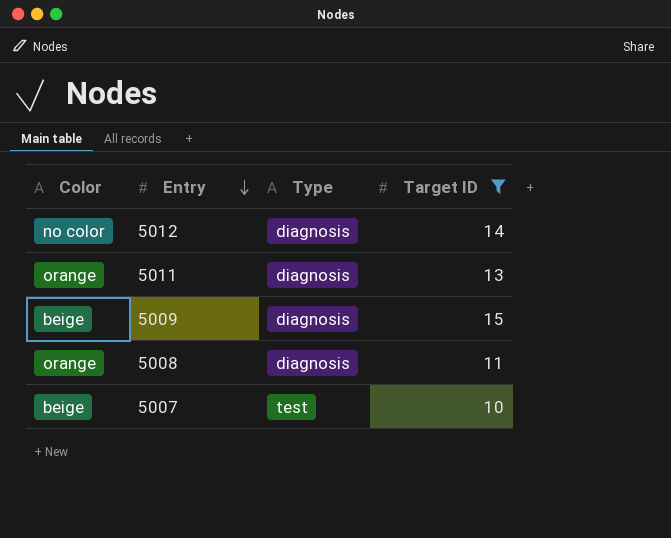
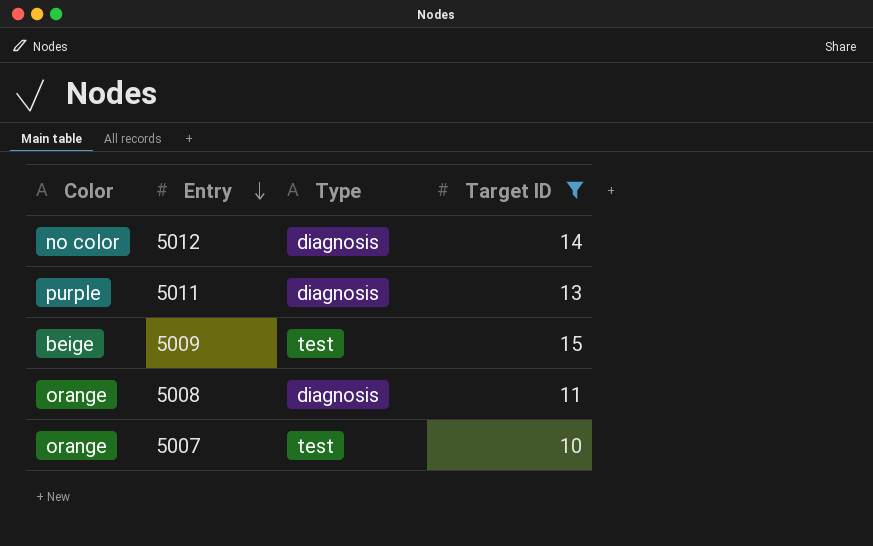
5011 | Color: orange -> purple
5009 | Type: diagnosis -> test
5007 | Color: beige -> orange

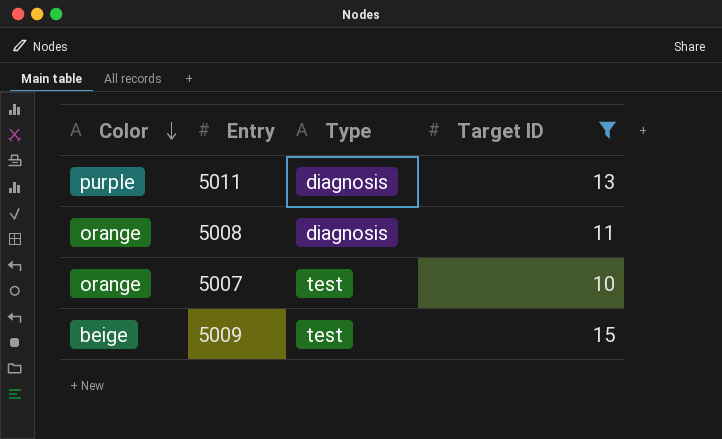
row order: Entry descending -> Color descending
row 5012: no color | diagnosis | 14 -> none

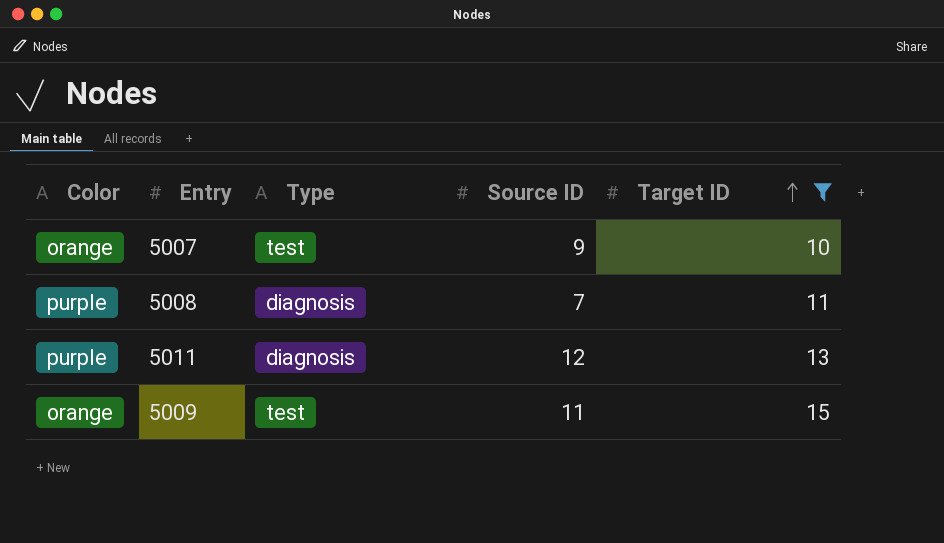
row order: Color descending -> Target ID ascending
column Source ID | position: none -> 4
5008 | Color: orange -> purple
5009 | Color: beige -> orange

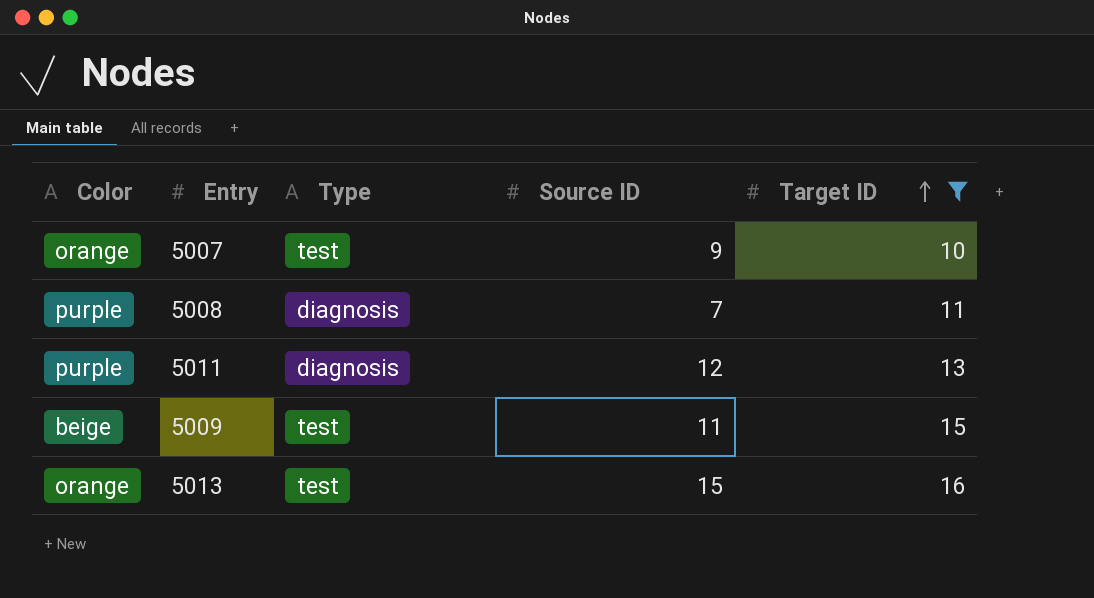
5009 | Color: orange -> beige
row 5013: none -> orange | test | 15 | 16

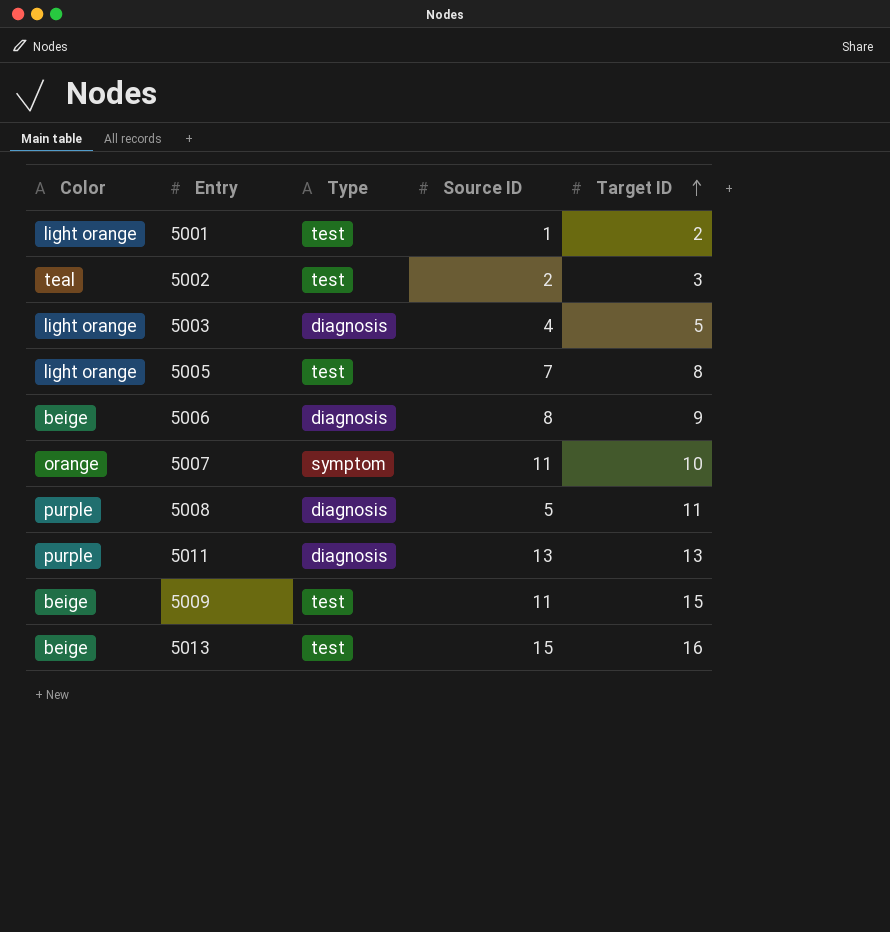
filter: Target ID >= 10 -> none
5007 | Type: test -> symptom
5007 | Source ID: 9 -> 11
5008 | Source ID: 7 -> 5
5011 | Source ID: 12 -> 13
5013 | Color: orange -> beige

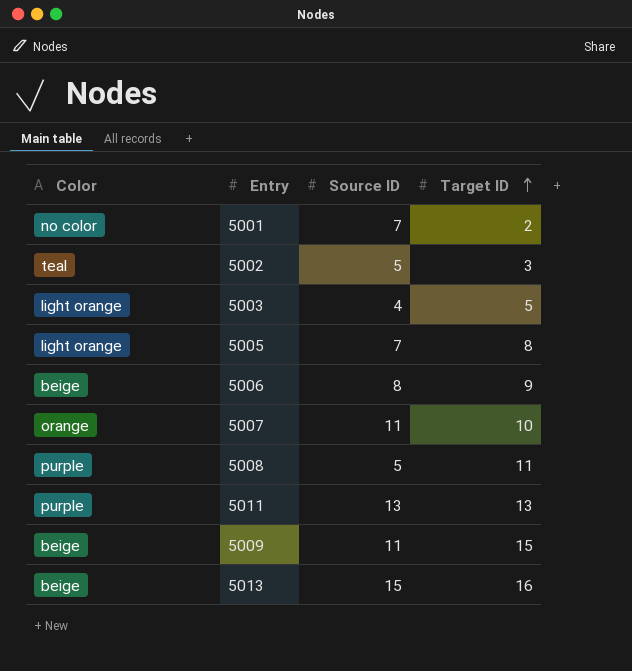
column Type | position: 3 -> none
5001 | Color: light orange -> no color
5001 | Source ID: 1 -> 7
5002 | Source ID: 2 -> 5

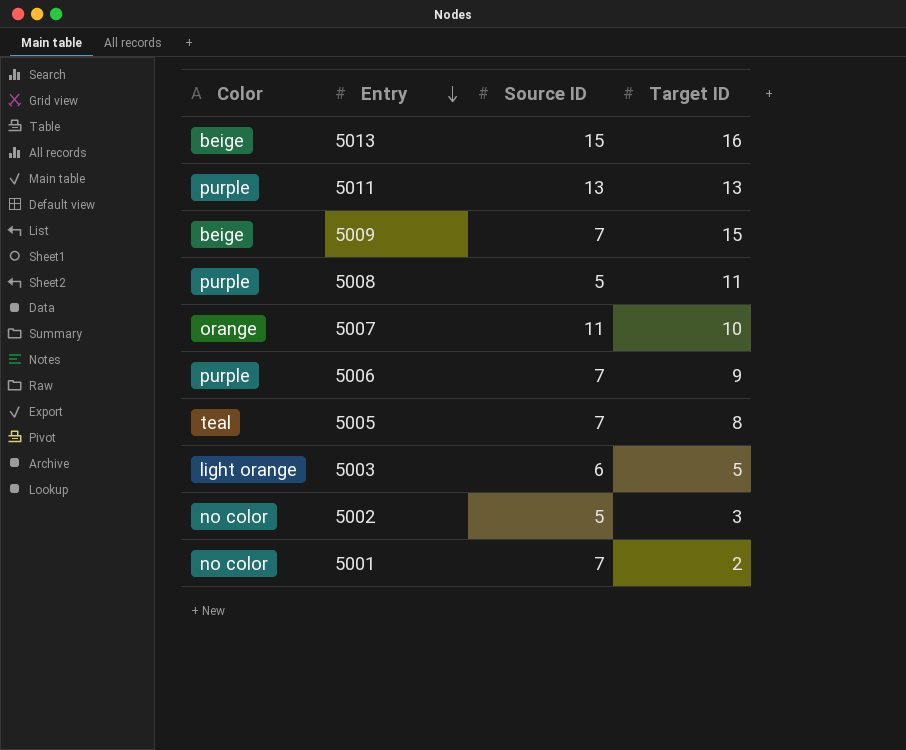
row order: Target ID ascending -> Entry descending
5009 | Source ID: 11 -> 7
5006 | Color: beige -> purple
5006 | Source ID: 8 -> 7
5005 | Color: light orange -> teal
5003 | Source ID: 4 -> 6
5002 | Color: teal -> no color

